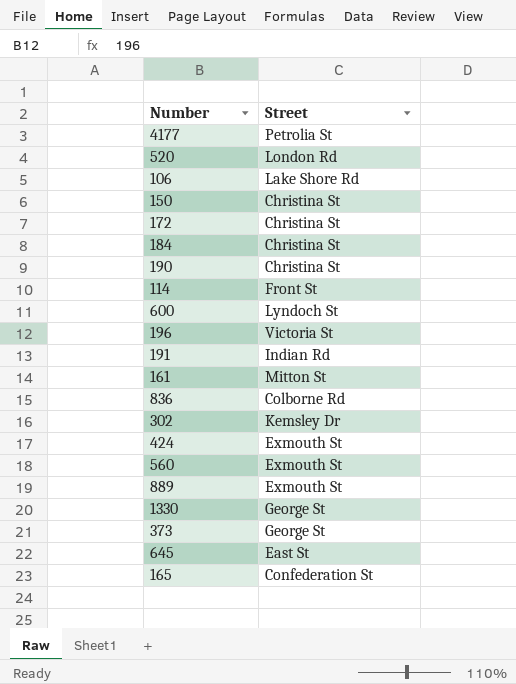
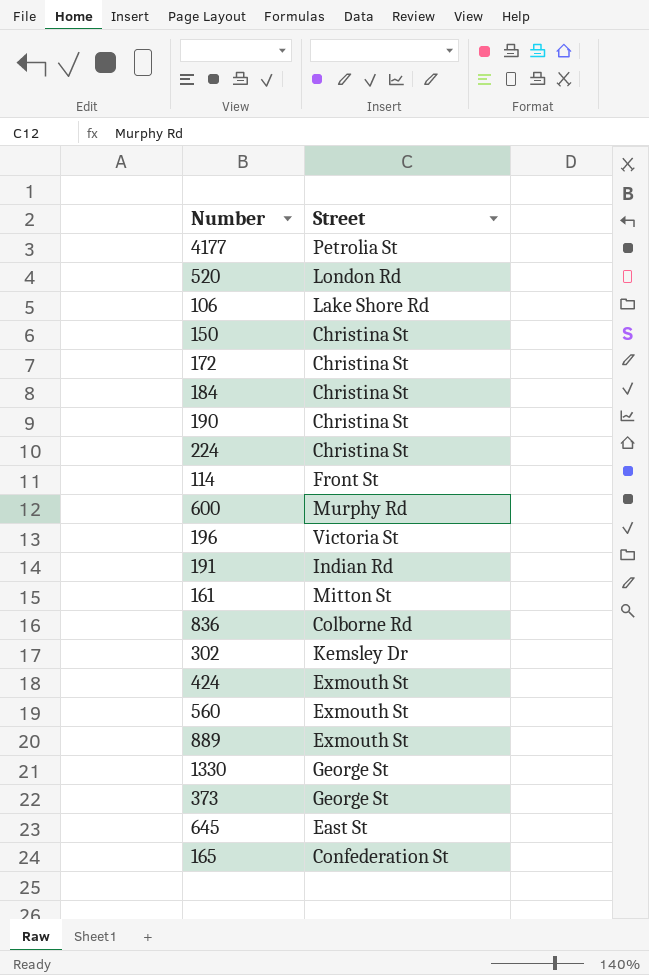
row 224: none -> Christina St
600 | Street: Lyndoch St -> Murphy Rd

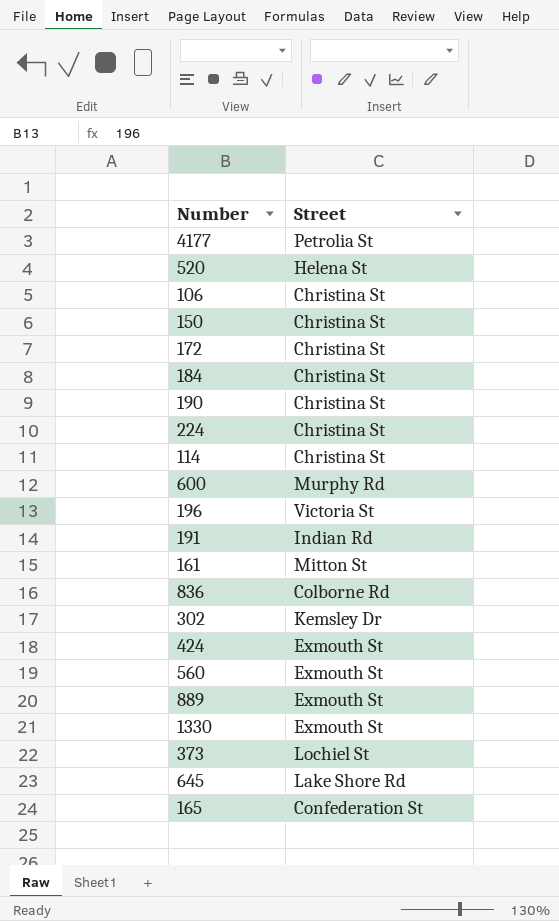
520 | Street: London Rd -> Helena St
106 | Street: Lake Shore Rd -> Christina St
114 | Street: Front St -> Christina St
1330 | Street: George St -> Exmouth St
373 | Street: George St -> Lochiel St
645 | Street: East St -> Lake Shore Rd

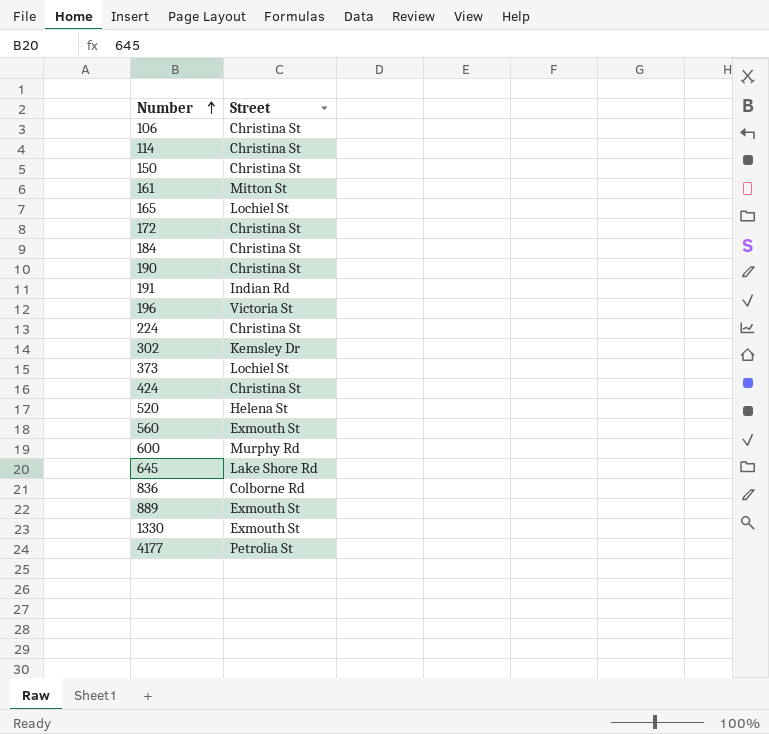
row order: none -> Number ascending
165 | Street: Confederation St -> Lochiel St
424 | Street: Exmouth St -> Christina St

